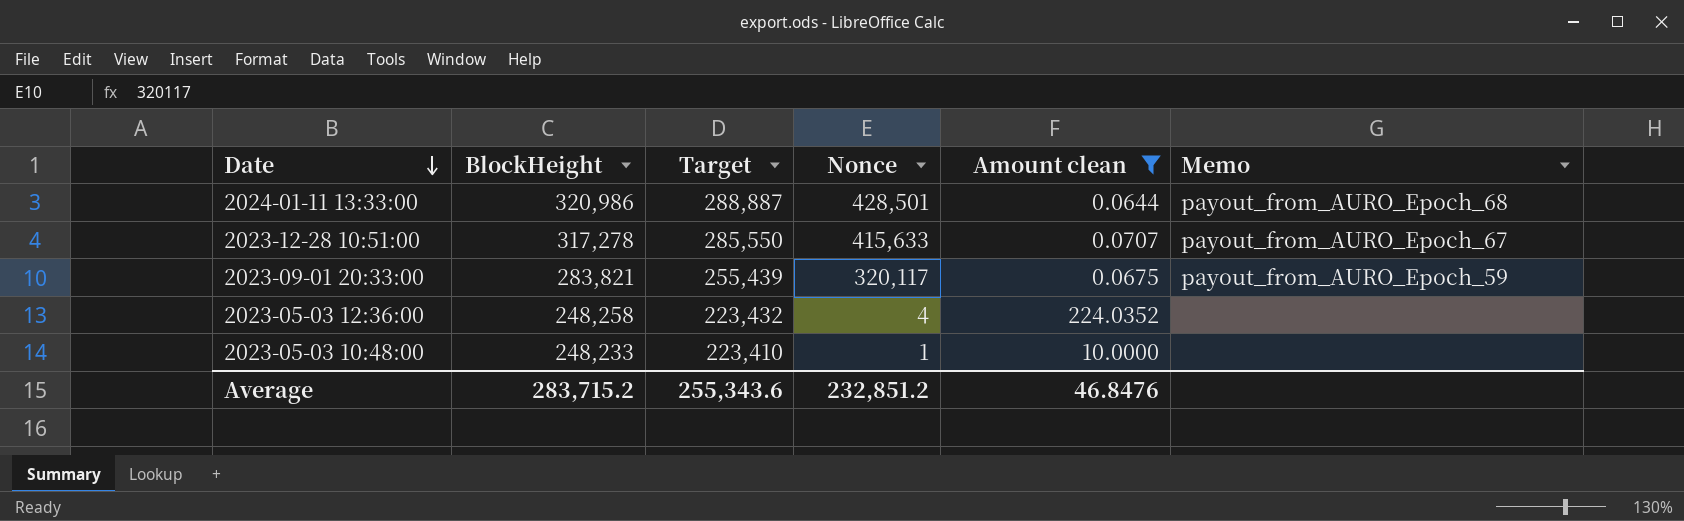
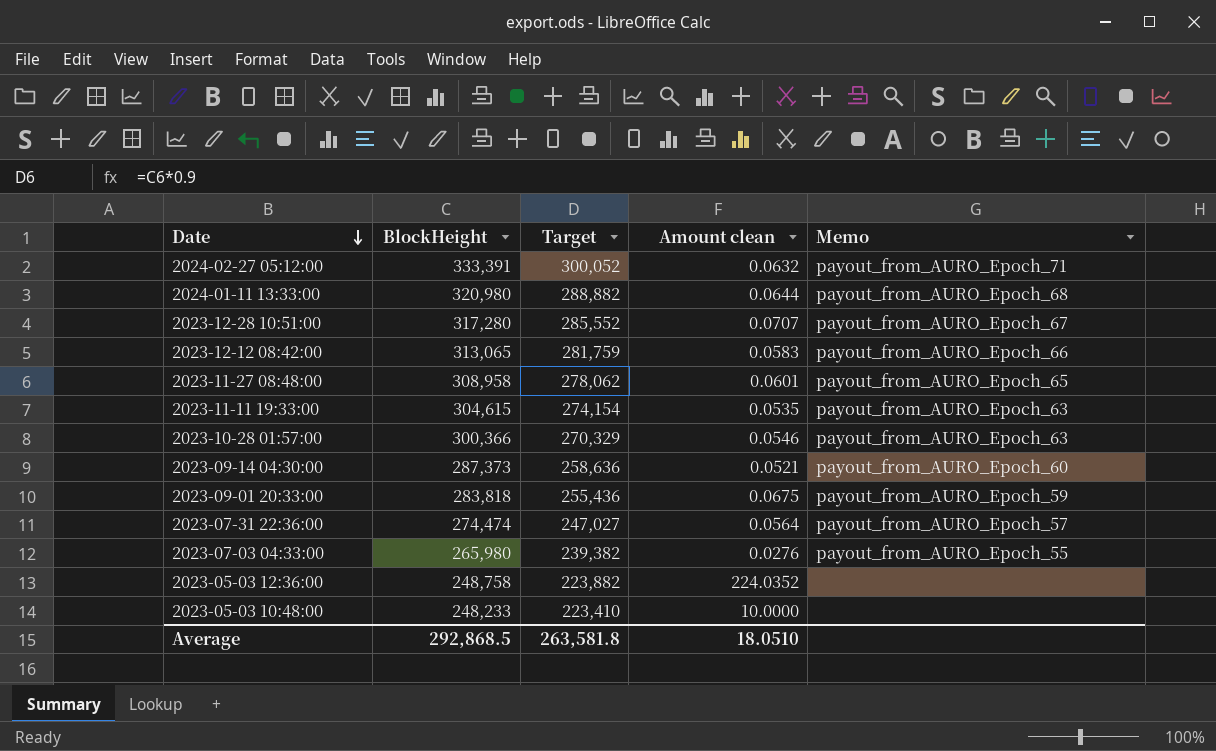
filter: Amount clean >= 0.0644 -> none
column Nonce | position: 4 -> none
2024-01-11 13:33:00 | BlockHeight: 320,986 -> 320,980
2024-01-11 13:33:00 | Target: 288,887 -> 288,882
2023-12-28 10:51:00 | BlockHeight: 317,278 -> 317,280
2023-12-28 10:51:00 | Target: 285,550 -> 285,552
2023-09-01 20:33:00 | BlockHeight: 283,821 -> 283,818
2023-09-01 20:33:00 | Target: 255,439 -> 255,436
2023-05-03 12:36:00 | BlockHeight: 248,258 -> 248,758
2023-05-03 12:36:00 | Target: 223,432 -> 223,882
Average | BlockHeight: 283,715.2 -> 292,868.5
Average | Target: 255,343.6 -> 263,581.8
Average | Amount clean: 46.8476 -> 18.0510

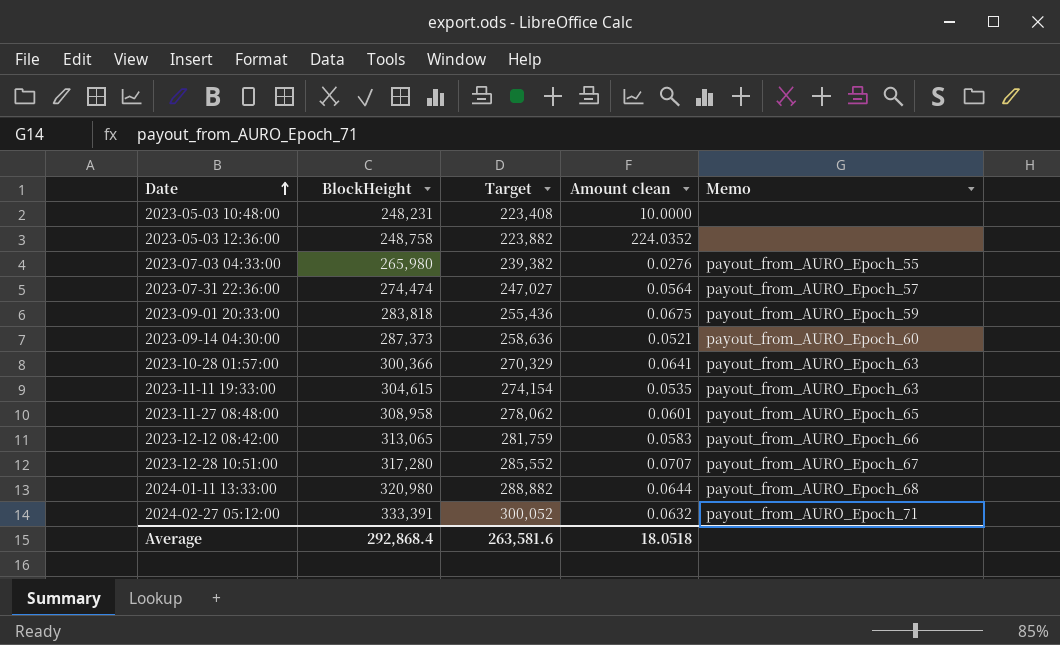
row order: Date descending -> Date ascending
2023-05-03 10:48:00 | BlockHeight: 248,233 -> 248,231
2023-05-03 10:48:00 | Target: 223,410 -> 223,408
2023-10-28 01:57:00 | Amount clean: 0.0546 -> 0.0641
Average | BlockHeight: 292,868.5 -> 292,868.4
Average | Target: 263,581.8 -> 263,581.6
Average | Amount clean: 18.0510 -> 18.0518

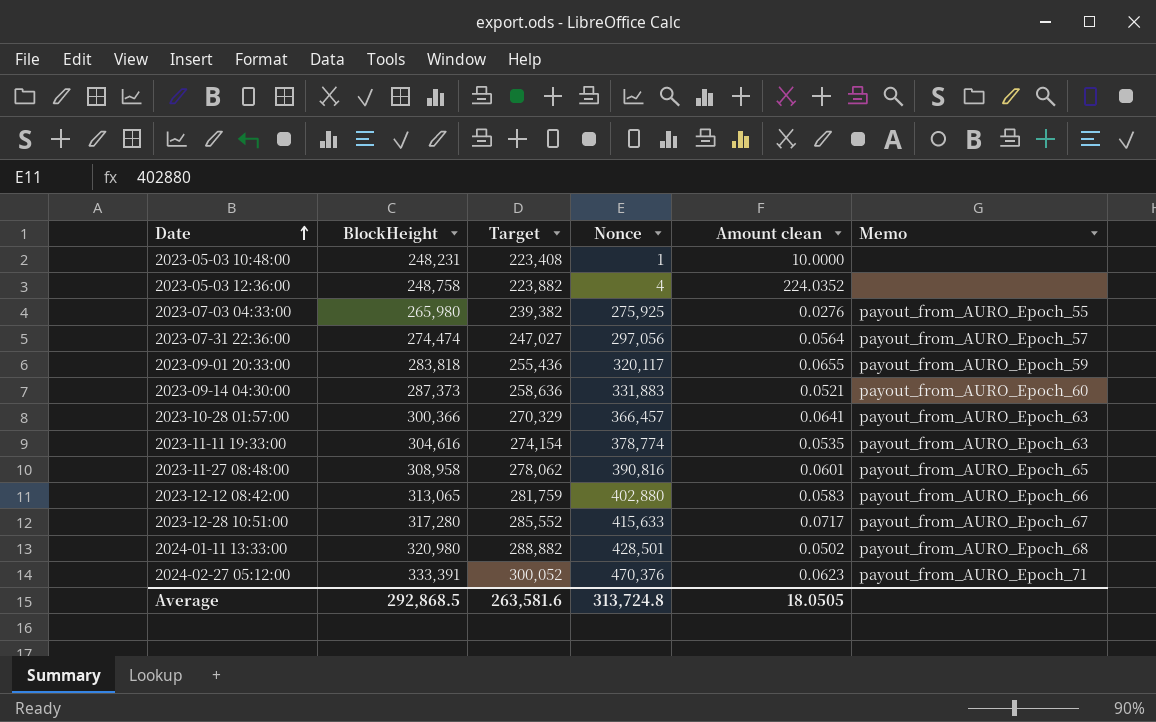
column Nonce | position: none -> 4
2023-09-01 20:33:00 | Amount clean: 0.0675 -> 0.0655
2023-11-11 19:33:00 | BlockHeight: 304,615 -> 304,616
2023-12-28 10:51:00 | Amount clean: 0.0707 -> 0.0717
2024-01-11 13:33:00 | Amount clean: 0.0644 -> 0.0502
2024-02-27 05:12:00 | Amount clean: 0.0632 -> 0.0623
Average | BlockHeight: 292,868.4 -> 292,868.5
Average | Amount clean: 18.0518 -> 18.0505

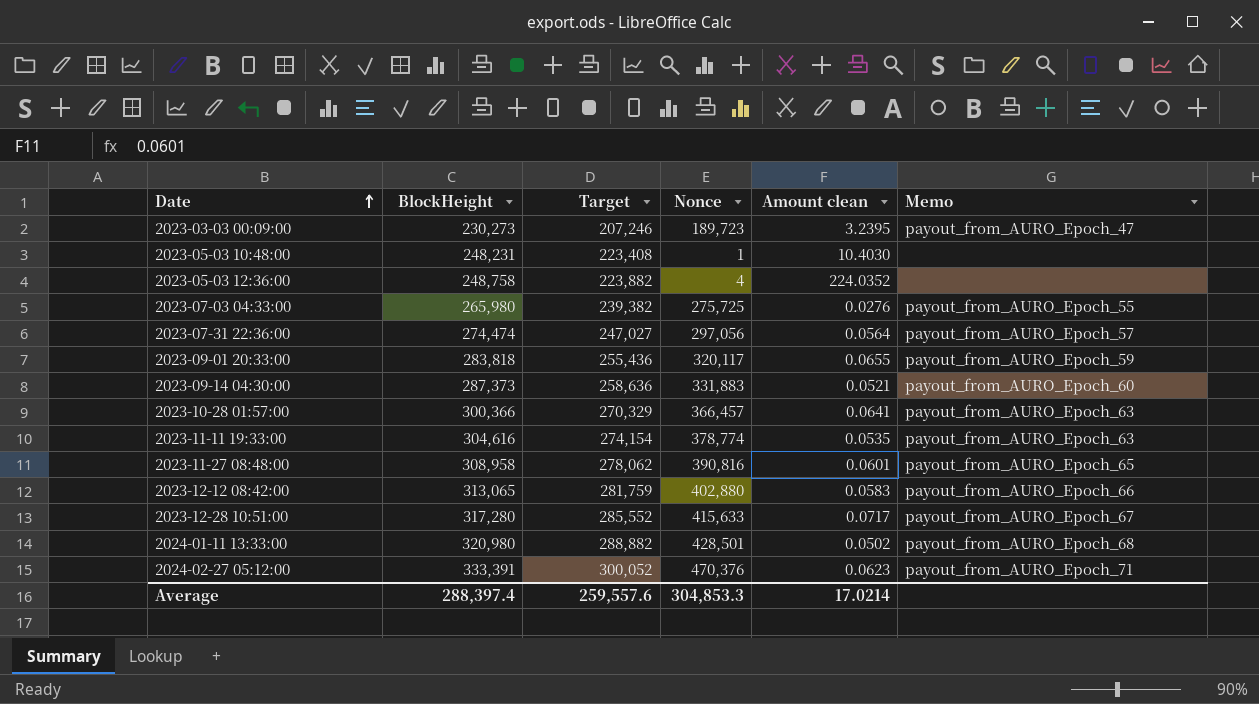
row 2023-03-03 00:09:00: none -> 230,273 | 207,246 | 189,723 | 3.2395 | payout_from_AURO_Epoch_47
2023-05-03 10:48:00 | Amount clean: 10.0000 -> 10.4030
2023-07-03 04:33:00 | Nonce: 275,925 -> 275,725
Average | BlockHeight: 292,868.5 -> 288,397.4
Average | Target: 263,581.6 -> 259,557.6
Average | Nonce: 313,724.8 -> 304,853.3
Average | Amount clean: 18.0505 -> 17.0214

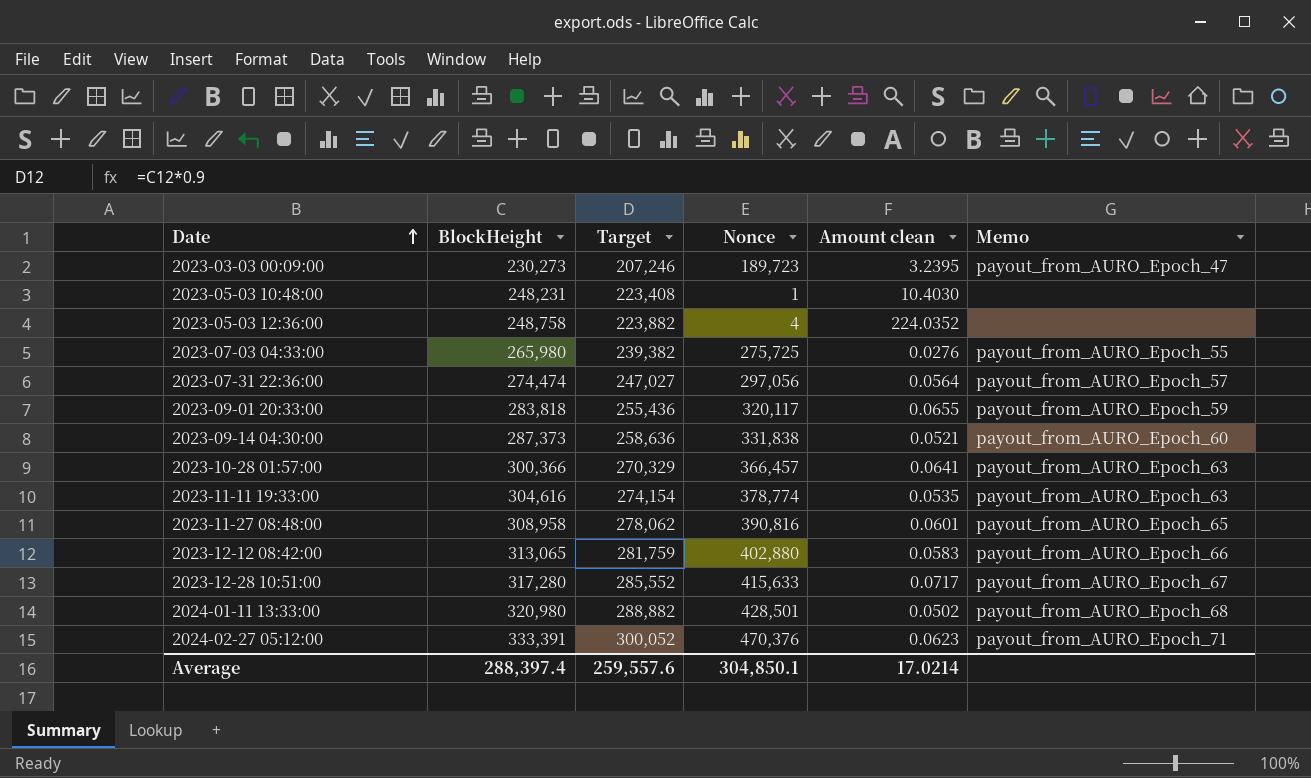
2023-09-14 04:30:00 | Nonce: 331,883 -> 331,838
Average | Nonce: 304,853.3 -> 304,850.1

